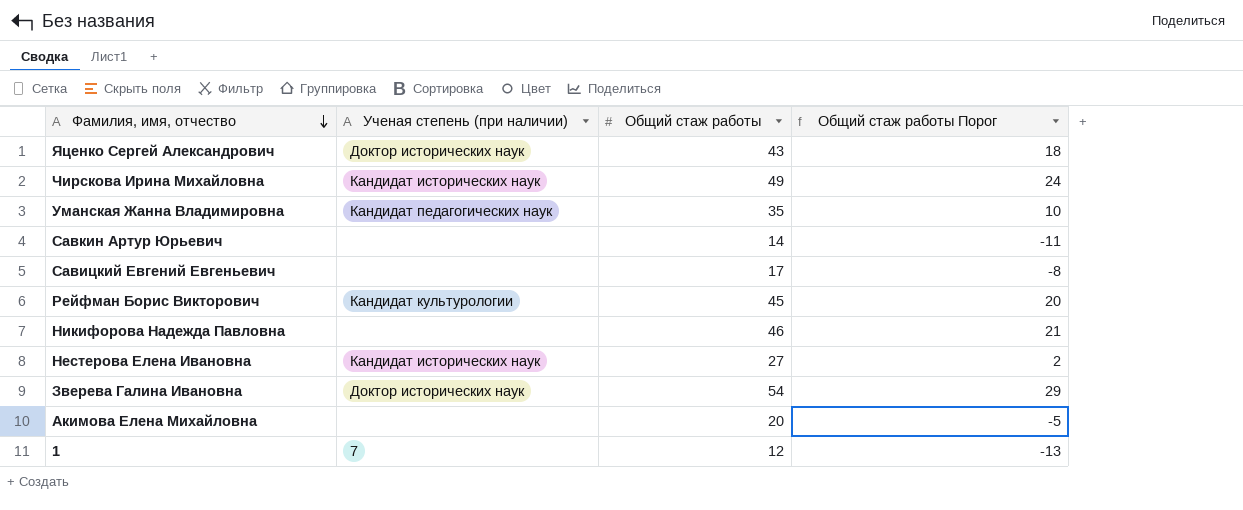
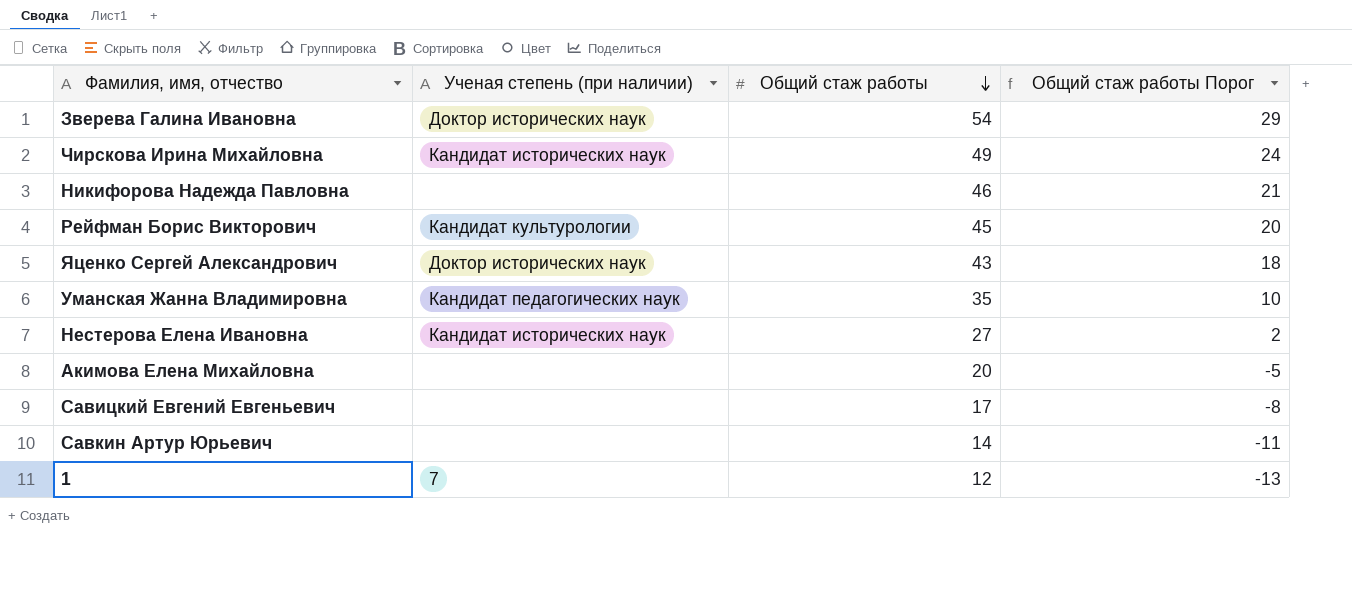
row order: Фамилия, имя, отчество descending -> Общий стаж работы descending

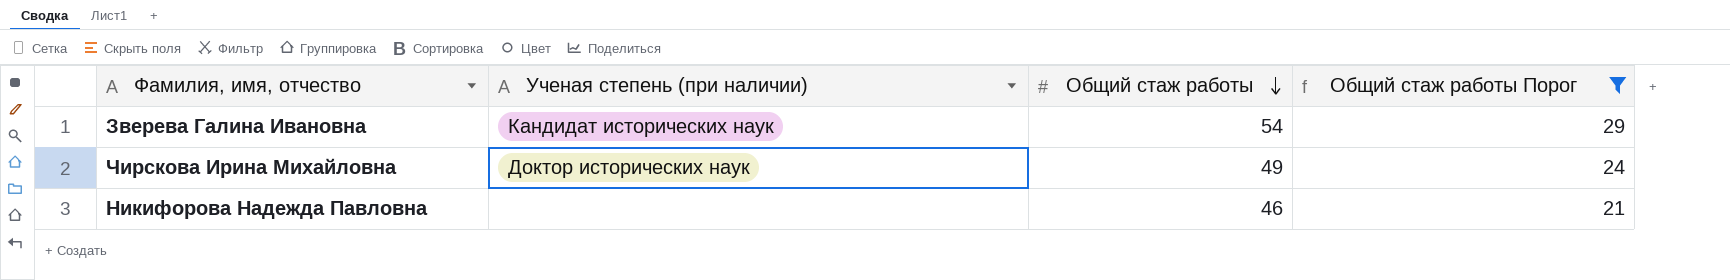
filter: none -> Общий стаж работы Порог >= 21
Зверева Галина Ивановна | Ученая степень (при наличии): Доктор исторических наук -> Кандидат исторических наук
Чирскова Ирина Михайловна | Ученая степень (при наличии): Кандидат исторических наук -> Доктор исторических наук

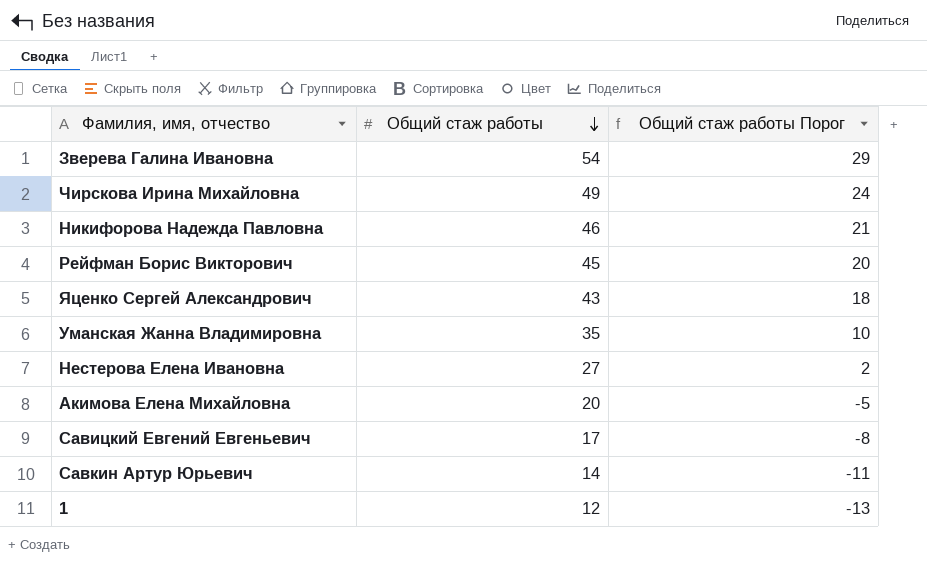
filter: Общий стаж работы Порог >= 21 -> none
column Ученая степень (при наличии) | position: 2 -> none

